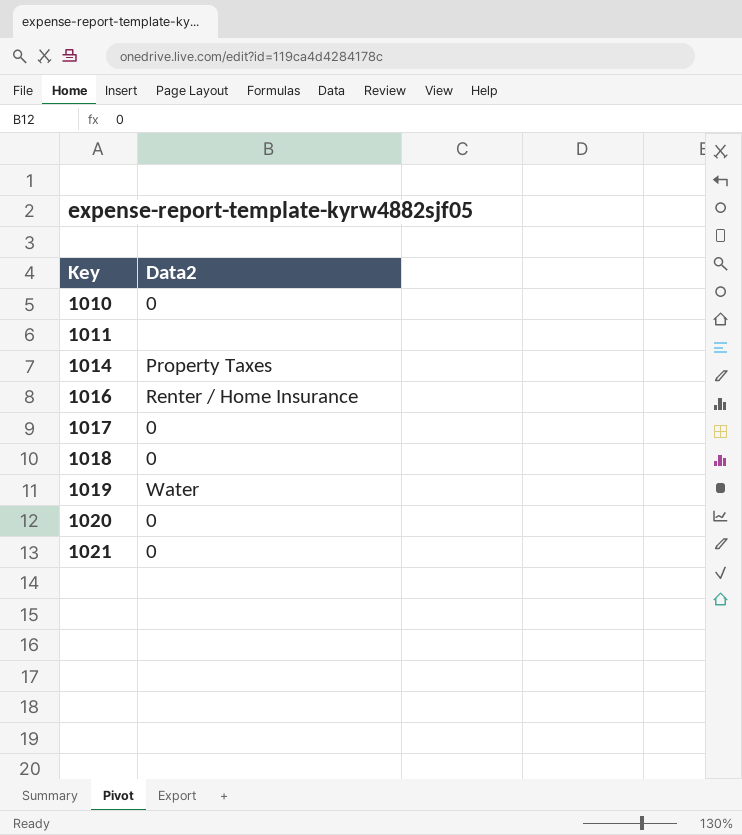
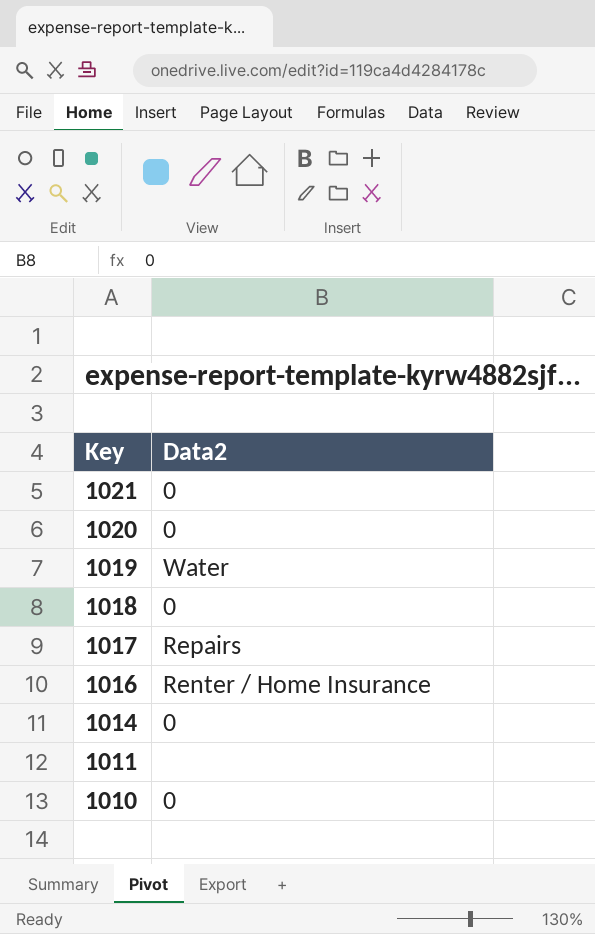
row order: Key ascending -> Key descending
1017 | Data2: 0 -> Repairs
1014 | Data2: Property Taxes -> 0

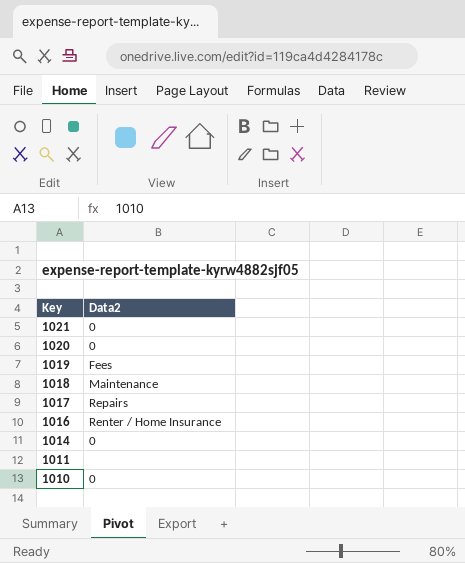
1019 | Data2: Water -> Fees
1018 | Data2: 0 -> Maintenance

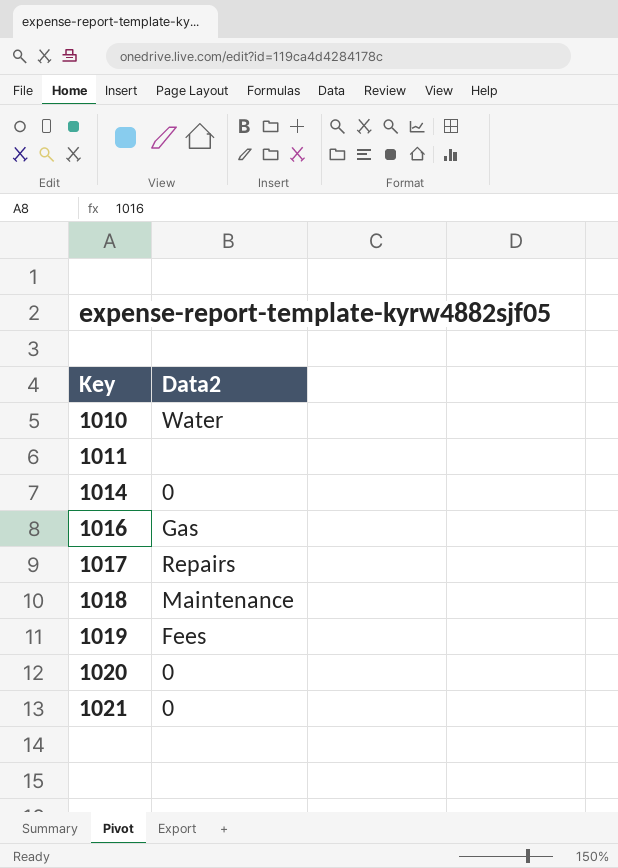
row order: Key descending -> Key ascending
1010 | Data2: 0 -> Water
1016 | Data2: Renter / Home Insurance -> Gas

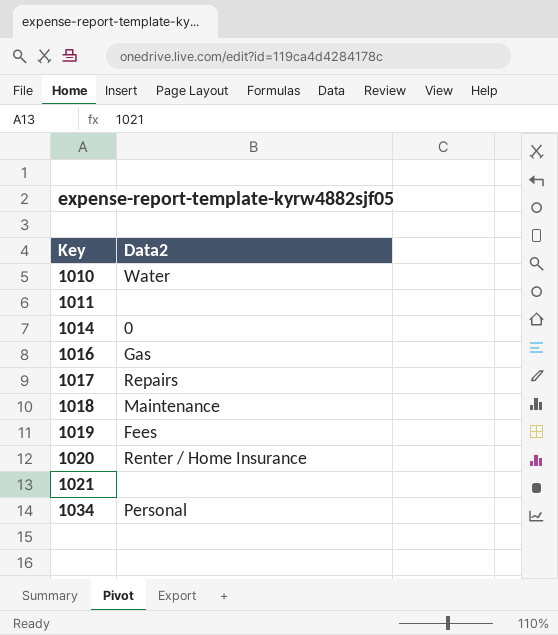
1020 | Data2: 0 -> Renter / Home Insurance
1021 | Data2: 0 -> none
row 1034: none -> Personal

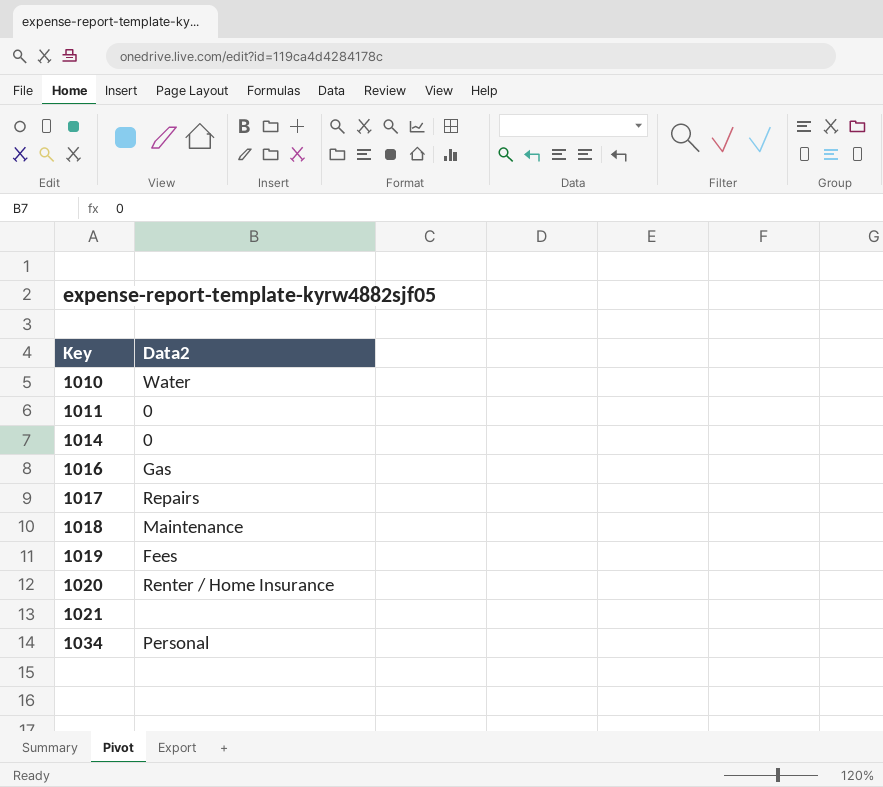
1011 | Data2: none -> 0

